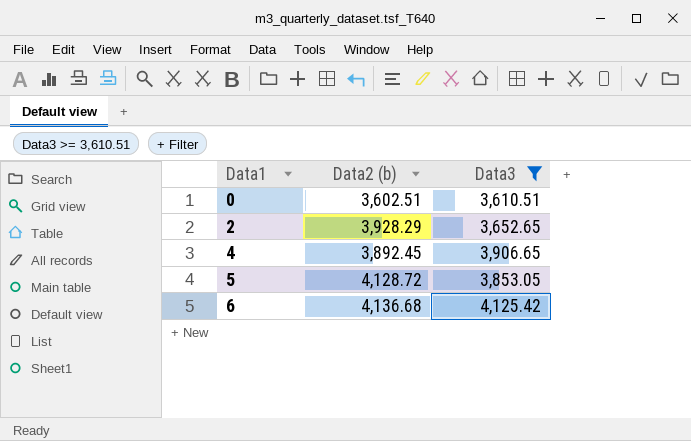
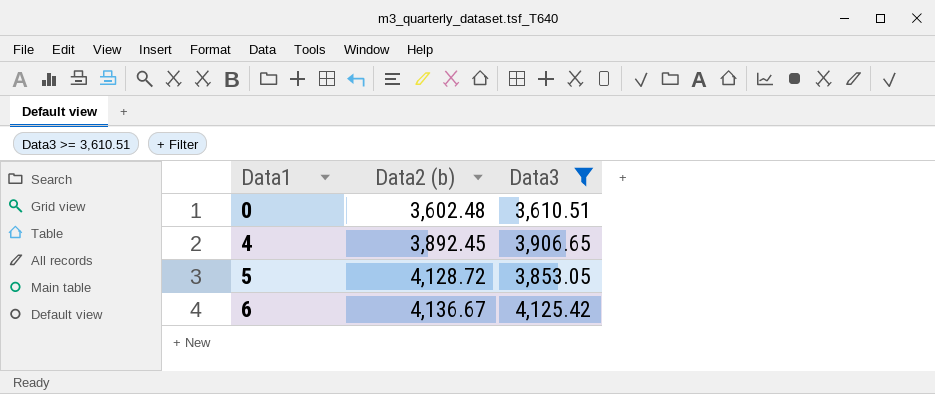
row 2: 3,928.29 | 3,652.65 -> none
0 | Data2 (b): 3,602.51 -> 3,602.48
6 | Data2 (b): 4,136.68 -> 4,136.67

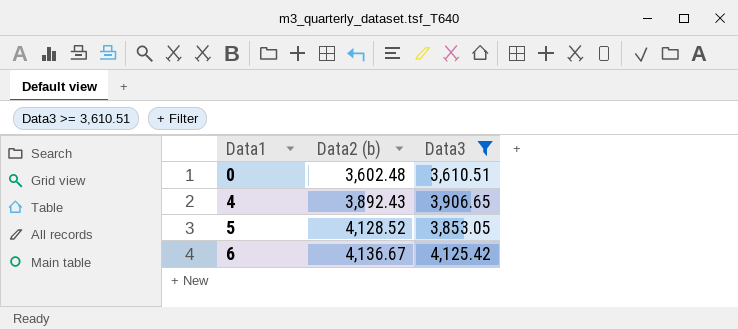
4 | Data2 (b): 3,892.45 -> 3,892.43
5 | Data2 (b): 4,128.72 -> 4,128.52

